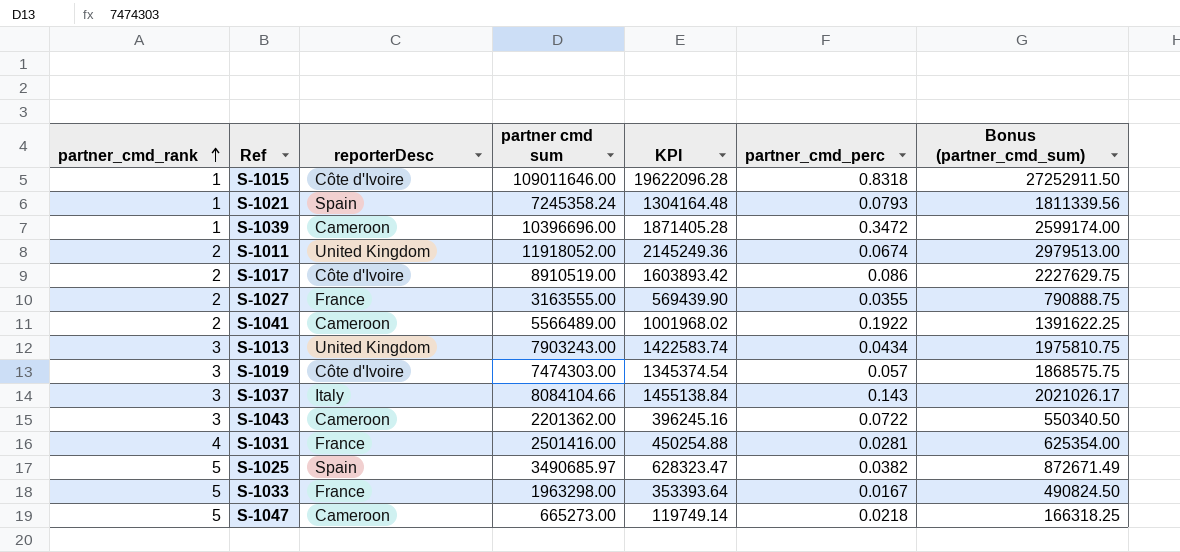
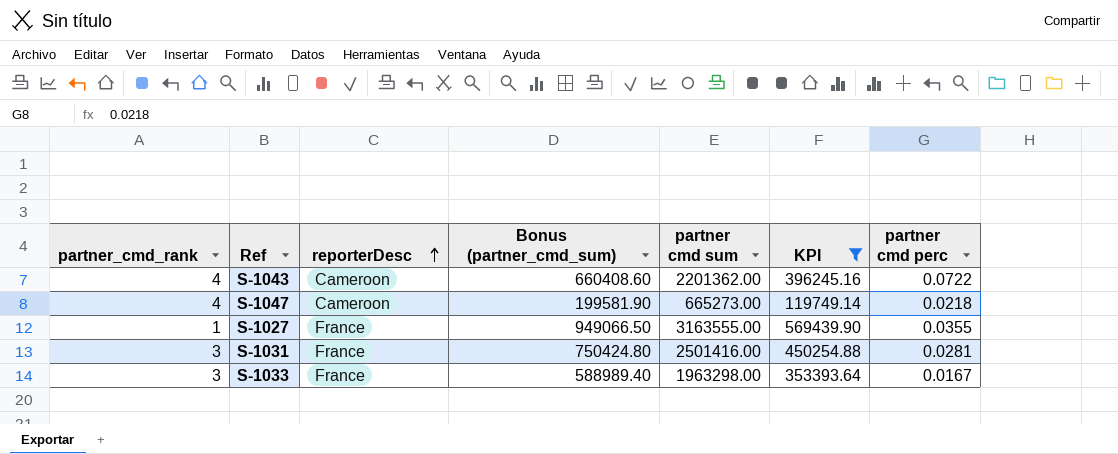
filter: none -> KPI <= 569439.90
row order: partner_cmd_rank ascending -> reporterDesc ascending
column Bonus (partner_cmd_sum) | formula: [partner cmd sum] * 0.25 -> [partner cmd sum] * 0.3
column Bonus (partner_cmd_sum) | position: 7 -> 4
column name: partner_cmd_perc -> partner cmd perc
S-1043 | partner_cmd_rank: 3 -> 4
S-1047 | partner_cmd_rank: 5 -> 4
S-1027 | partner_cmd_rank: 2 -> 1
S-1031 | partner_cmd_rank: 4 -> 3
S-1033 | partner_cmd_rank: 5 -> 3

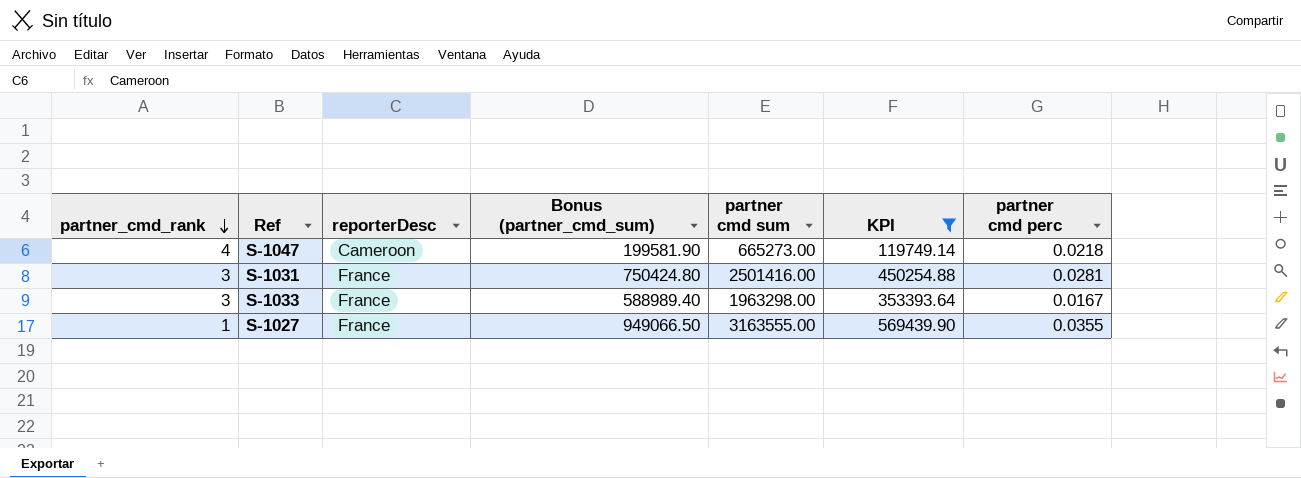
row order: reporterDesc ascending -> partner_cmd_rank descending
row S-1043: 4 | Cameroon | 660408.60 | 2201362.00 | 396245.16 | 0.0722 -> none

